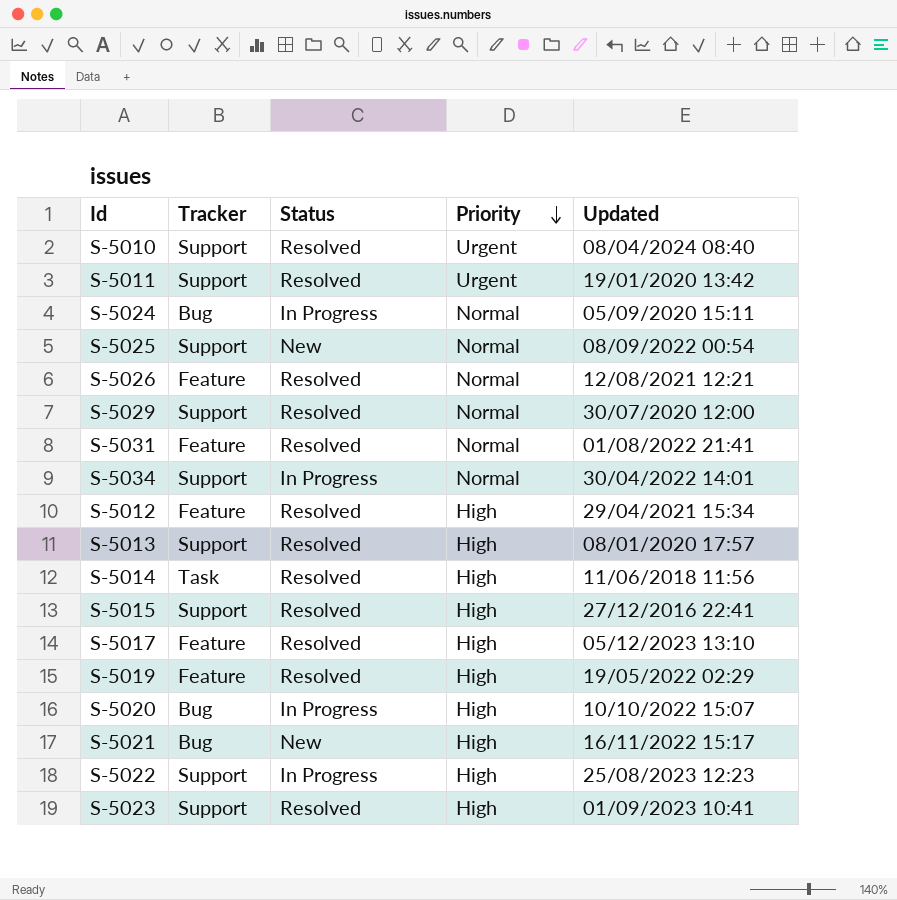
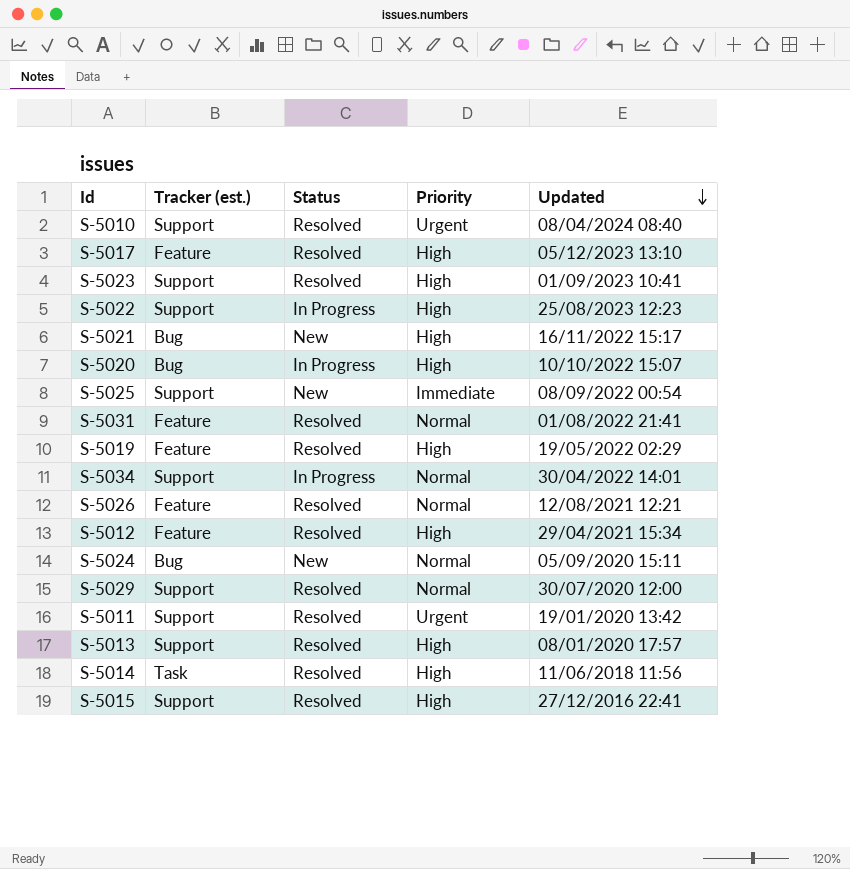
row order: Priority descending -> Updated descending
column name: Tracker -> Tracker (est.)
S-5025 | Priority: Normal -> Immediate
S-5024 | Status: In Progress -> New

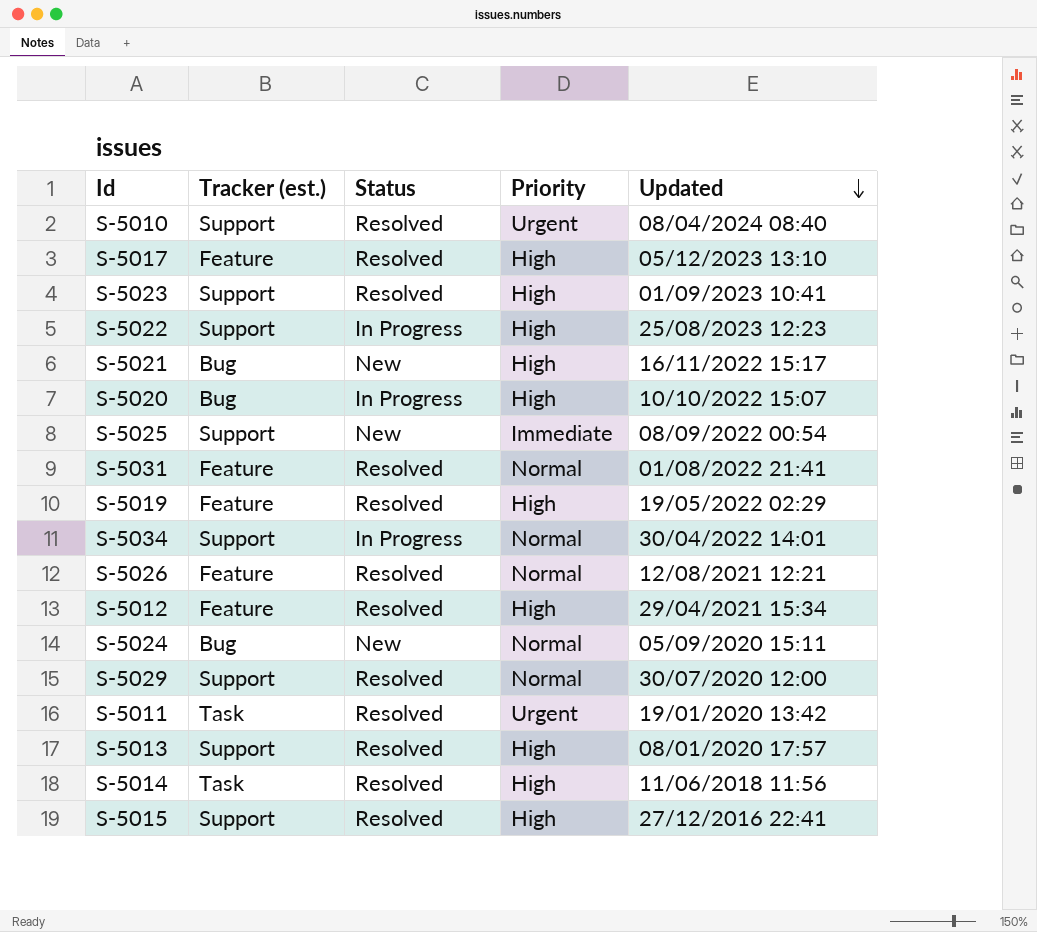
S-5011 | Tracker (est.): Support -> Task

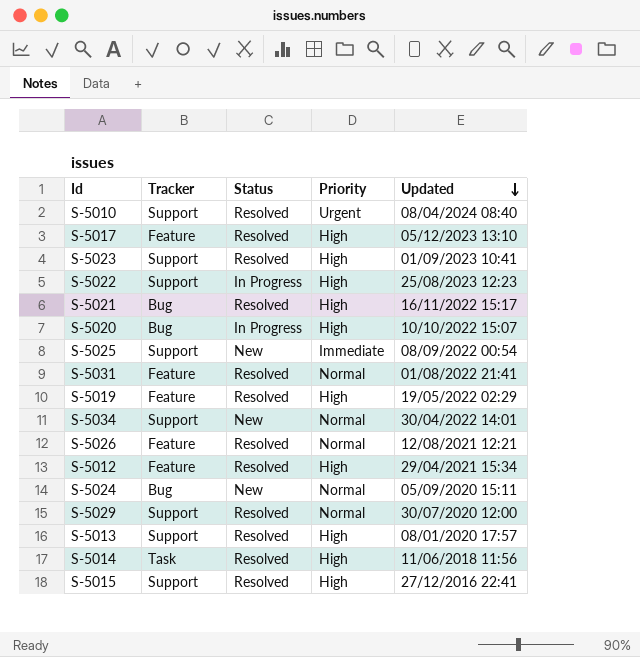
column name: Tracker (est.) -> Tracker
row S-5011: Task | Resolved | Urgent | 19/01/2020 13:42 -> none
S-5021 | Status: New -> Resolved
S-5034 | Status: In Progress -> New

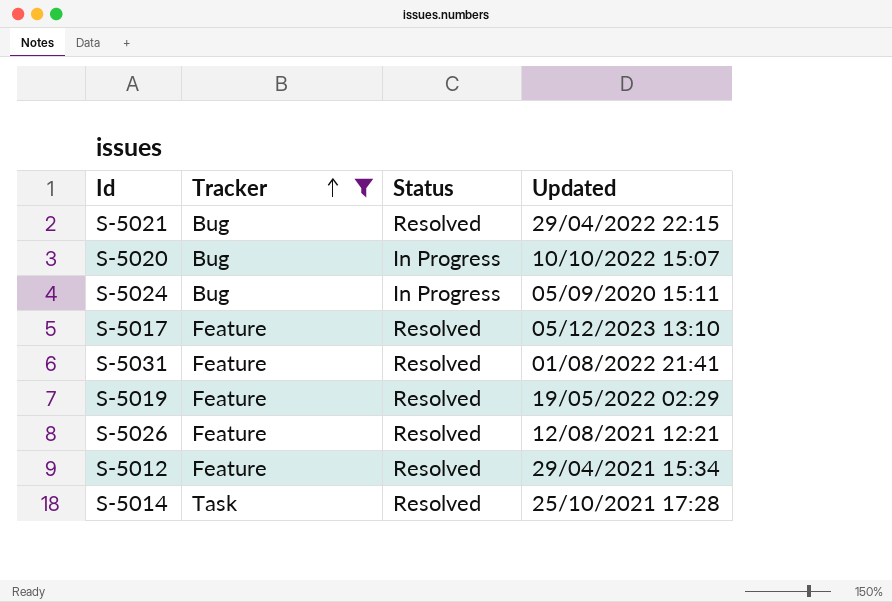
filter: none -> Tracker != Support
row order: Updated descending -> Tracker ascending
column Priority | position: 4 -> none
S-5021 | Updated: 16/11/2022 15:17 -> 29/04/2022 22:15
S-5024 | Status: New -> In Progress
S-5014 | Updated: 11/06/2018 11:56 -> 25/10/2021 17:28

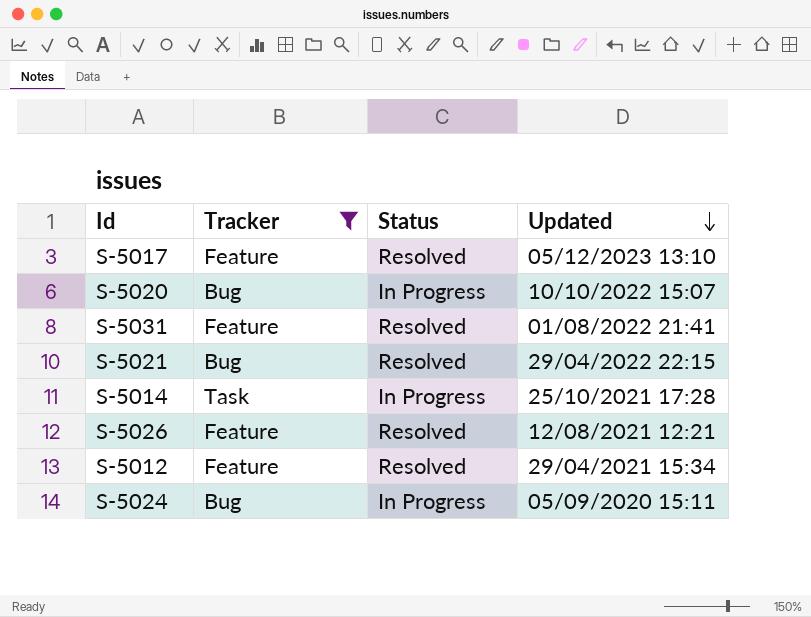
row order: Tracker ascending -> Updated descending
row S-5019: Feature | Resolved | 19/05/2022 02:29 -> none
S-5014 | Status: Resolved -> In Progress

